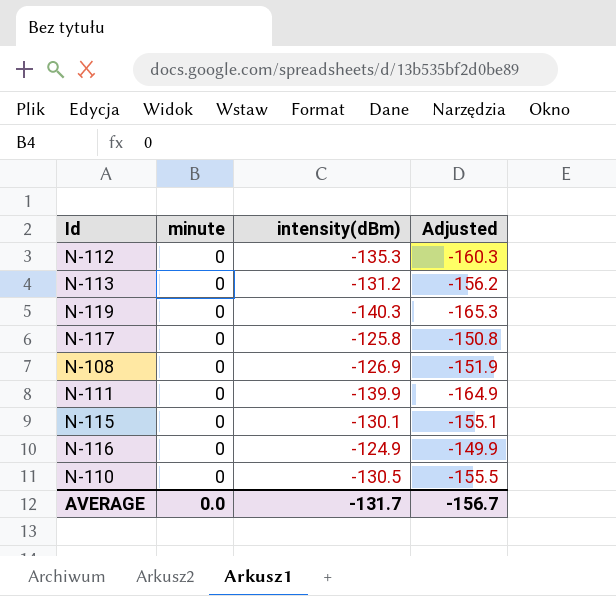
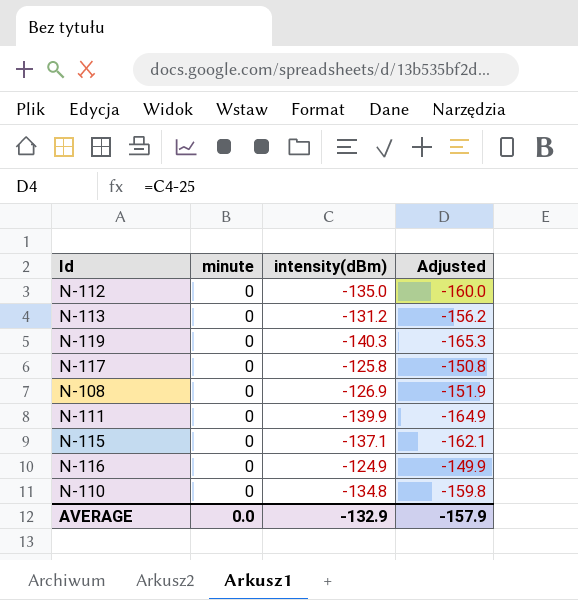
N-112 | intensity(dBm): -135.3 -> -135.0
N-112 | Adjusted: -160.3 -> -160.0
N-115 | intensity(dBm): -130.1 -> -137.1
N-115 | Adjusted: -155.1 -> -162.1
N-110 | intensity(dBm): -130.5 -> -134.8
N-110 | Adjusted: -155.5 -> -159.8
AVERAGE | intensity(dBm): -131.7 -> -132.9
AVERAGE | Adjusted: -156.7 -> -157.9

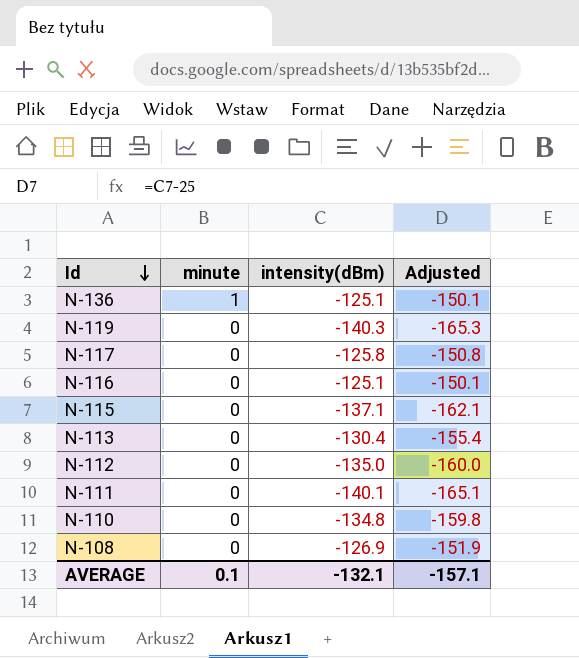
row order: none -> Id descending
row N-136: none -> 1 | -125.1 | -150.1
N-116 | intensity(dBm): -124.9 -> -125.1
N-116 | Adjusted: -149.9 -> -150.1
N-113 | intensity(dBm): -131.2 -> -130.4
N-113 | Adjusted: -156.2 -> -155.4
N-111 | intensity(dBm): -139.9 -> -140.1
N-111 | Adjusted: -164.9 -> -165.1
AVERAGE | minute: 0.0 -> 0.1
AVERAGE | intensity(dBm): -132.9 -> -132.1
AVERAGE | Adjusted: -157.9 -> -157.1

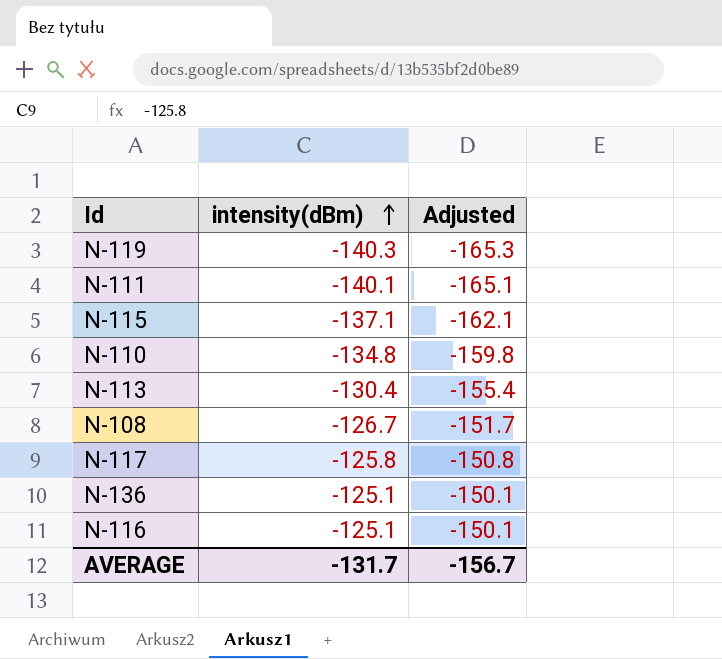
row order: Id descending -> intensity(dBm) ascending
column minute | position: 2 -> none
row N-112: 0 | -135.0 | -160.0 -> none
N-108 | intensity(dBm): -126.9 -> -126.7
N-108 | Adjusted: -151.9 -> -151.7
AVERAGE | intensity(dBm): -132.1 -> -131.7
AVERAGE | Adjusted: -157.1 -> -156.7

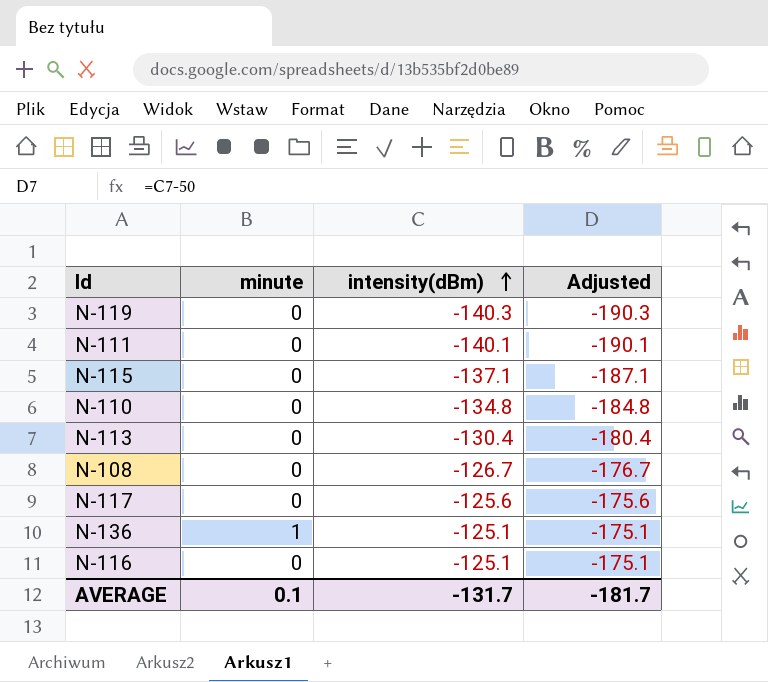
column minute | position: none -> 2
column Adjusted | formula: [intensity(dBm)] - 25 -> [intensity(dBm)] - 50
N-117 | intensity(dBm): -125.8 -> -125.6
AVERAGE | Adjusted: -156.7 -> -181.7

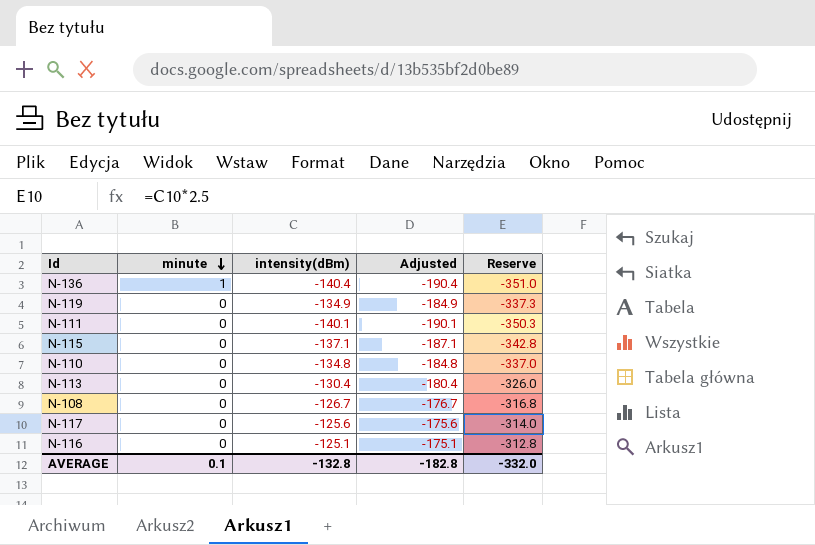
row order: intensity(dBm) ascending -> minute descending
column Reserve | formula: none -> [intensity(dBm)] * 2.5
N-136 | intensity(dBm): -125.1 -> -140.4
N-136 | Adjusted: -175.1 -> -190.4
N-119 | intensity(dBm): -140.3 -> -134.9
N-119 | Adjusted: -190.3 -> -184.9
AVERAGE | intensity(dBm): -131.7 -> -132.8
AVERAGE | Adjusted: -181.7 -> -182.8

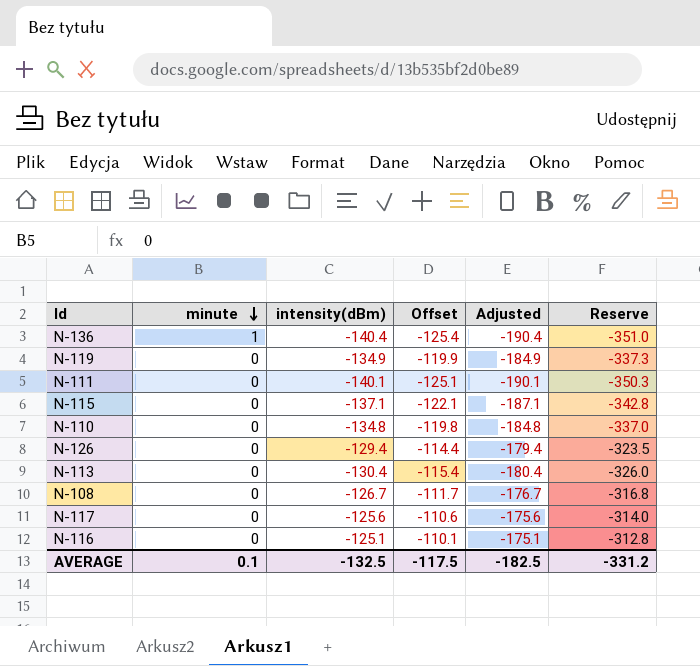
column Offset | formula: none -> [intensity(dBm)] + 15
row N-126: none -> 0 | -129.4 | -114.4 | -179.4 | -323.5
AVERAGE | intensity(dBm): -132.8 -> -132.5
AVERAGE | Adjusted: -182.8 -> -182.5
AVERAGE | Reserve: -332.0 -> -331.2

